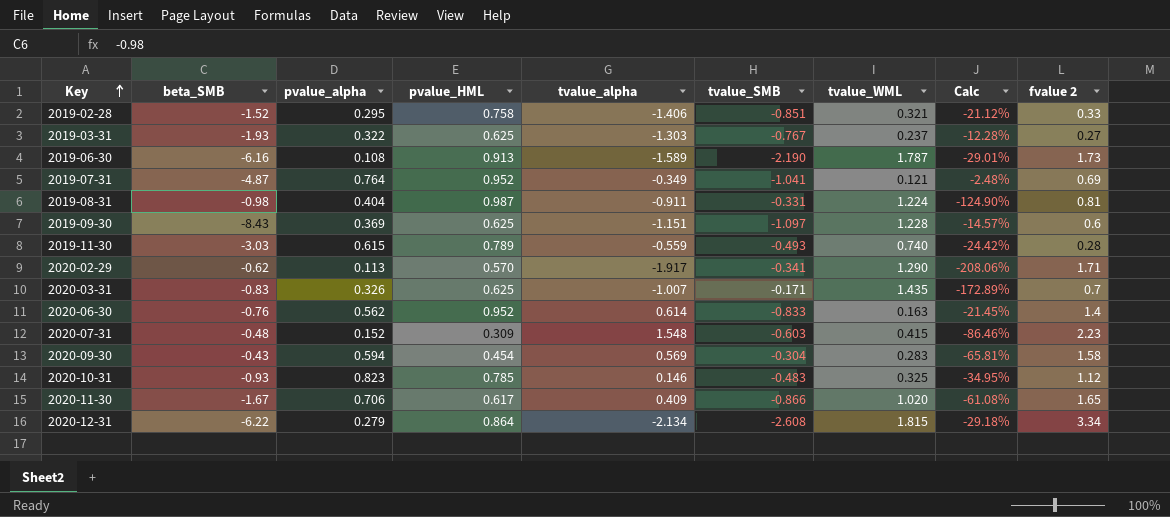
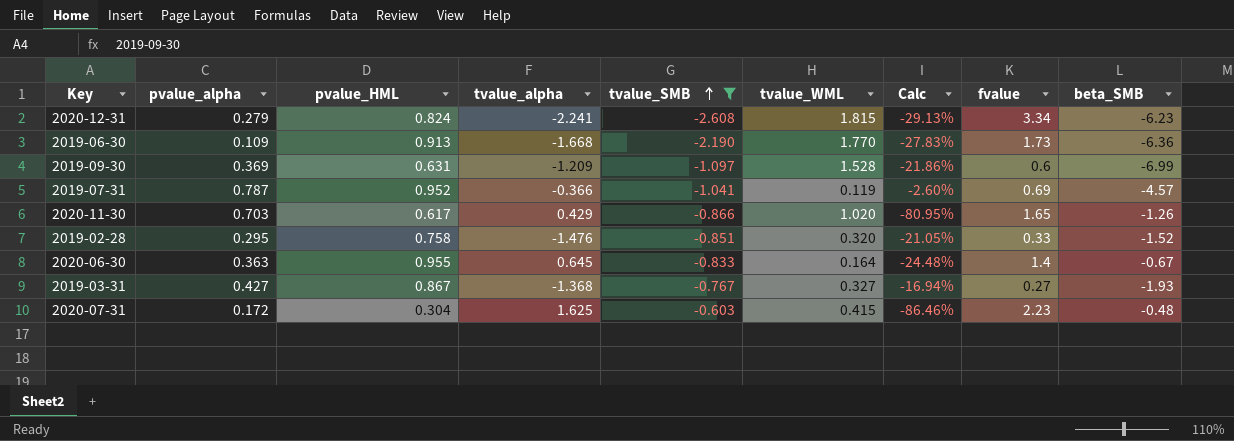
filter: none -> tvalue_SMB <= -0.603
row order: Key ascending -> tvalue_SMB ascending
column name: fvalue 2 -> fvalue
column beta_SMB | position: 2 -> 9
2020-12-31 | pvalue_HML: 0.864 -> 0.824
2020-12-31 | tvalue_alpha: -2.134 -> -2.241
2020-12-31 | Calc: -29.18% -> -29.13%
2020-12-31 | beta_SMB: -6.22 -> -6.23
2019-06-30 | pvalue_alpha: 0.108 -> 0.109
2019-06-30 | tvalue_alpha: -1.589 -> -1.668
2019-06-30 | tvalue_WML: 1.787 -> 1.770
2019-06-30 | Calc: -29.01% -> -27.83%
2019-06-30 | beta_SMB: -6.16 -> -6.36
2019-09-30 | pvalue_HML: 0.625 -> 0.631
2019-09-30 | tvalue_alpha: -1.151 -> -1.209
2019-09-30 | tvalue_WML: 1.228 -> 1.528
2019-09-30 | Calc: -14.57% -> -21.86%
2019-09-30 | beta_SMB: -8.43 -> -6.99
2019-07-31 | pvalue_alpha: 0.764 -> 0.787
2019-07-31 | tvalue_alpha: -0.349 -> -0.366
2019-07-31 | tvalue_WML: 0.121 -> 0.119
2019-07-31 | Calc: -2.48% -> -2.60%
2019-07-31 | beta_SMB: -4.87 -> -4.57
2020-11-30 | pvalue_alpha: 0.706 -> 0.703
2020-11-30 | tvalue_alpha: 0.409 -> 0.429
2020-11-30 | Calc: -61.08% -> -80.95%
2020-11-30 | beta_SMB: -1.67 -> -1.26
2019-02-28 | tvalue_alpha: -1.406 -> -1.476
2019-02-28 | tvalue_WML: 0.321 -> 0.320
2019-02-28 | Calc: -21.12% -> -21.05%
2020-06-30 | pvalue_alpha: 0.562 -> 0.363
2020-06-30 | pvalue_HML: 0.952 -> 0.955
2020-06-30 | tvalue_alpha: 0.614 -> 0.645
2020-06-30 | tvalue_WML: 0.163 -> 0.164
2020-06-30 | Calc: -21.45% -> -24.48%
2020-06-30 | beta_SMB: -0.76 -> -0.67
2019-03-31 | pvalue_alpha: 0.322 -> 0.427
2019-03-31 | pvalue_HML: 0.625 -> 0.867
2019-03-31 | tvalue_alpha: -1.303 -> -1.368
2019-03-31 | tvalue_WML: 0.237 -> 0.327
2019-03-31 | Calc: -12.28% -> -16.94%
2020-07-31 | pvalue_alpha: 0.152 -> 0.172
2020-07-31 | pvalue_HML: 0.309 -> 0.304
2020-07-31 | tvalue_alpha: 1.548 -> 1.625

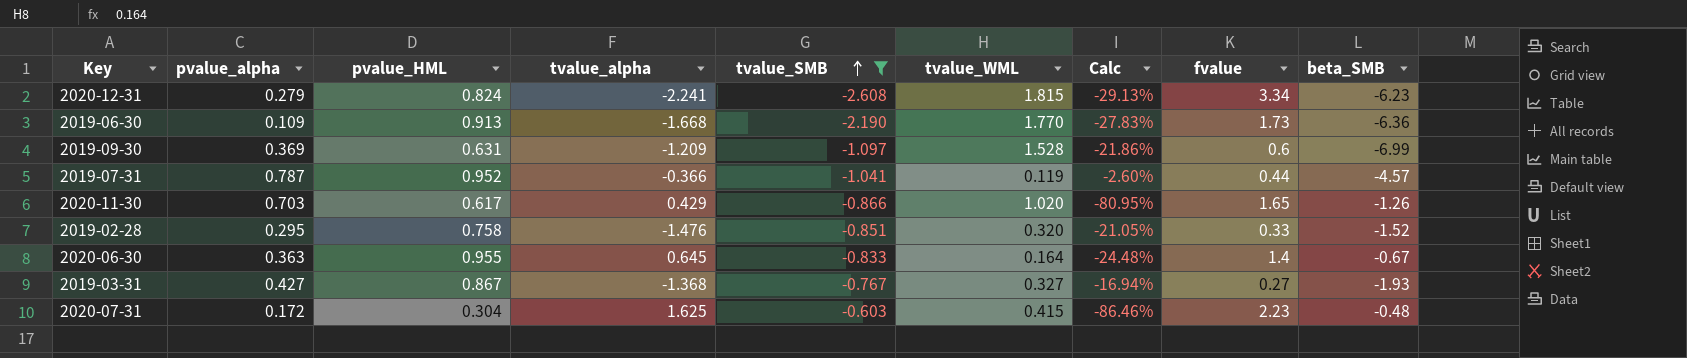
2019-07-31 | fvalue: 0.69 -> 0.44

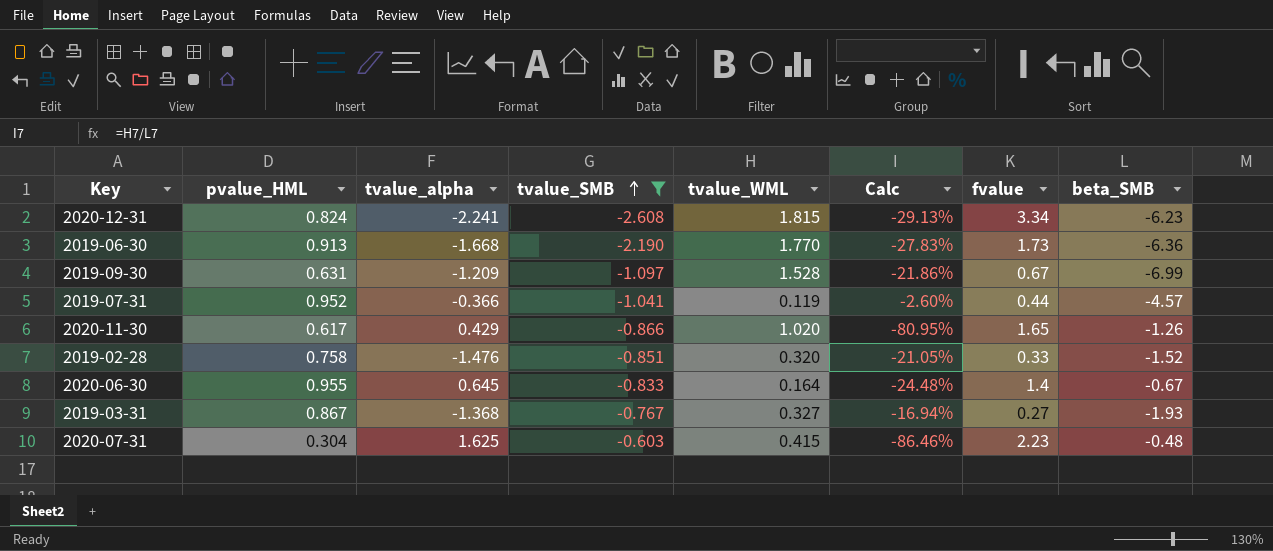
column pvalue_alpha | position: 2 -> none
2019-09-30 | fvalue: 0.6 -> 0.67

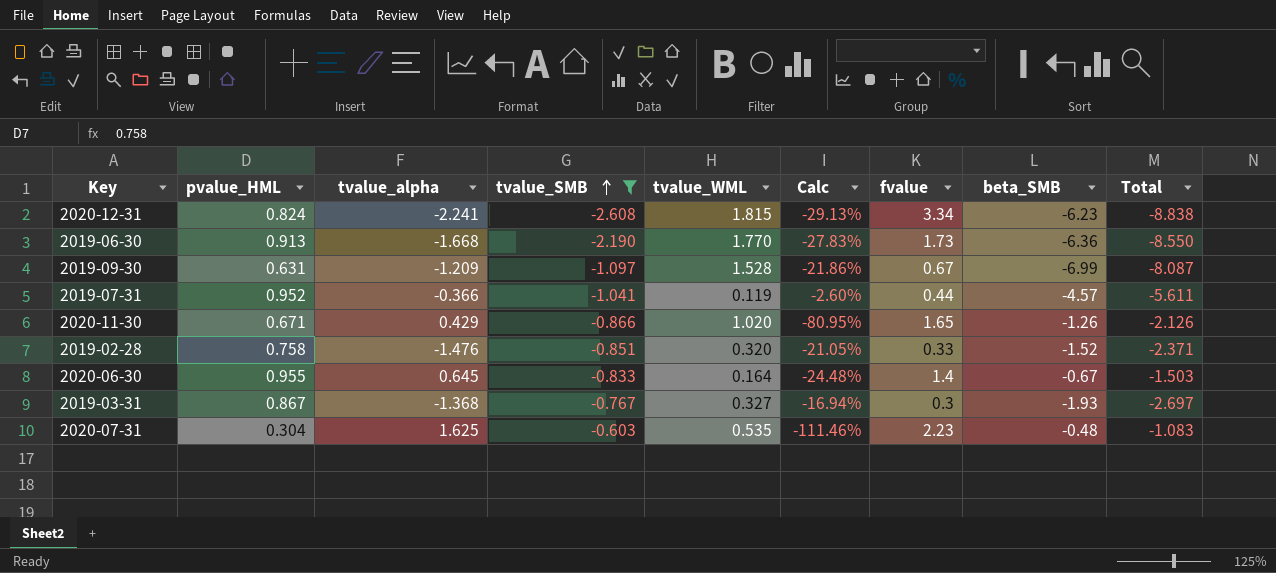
column Total | formula: none -> [tvalue_SMB] + [beta_SMB]
2020-11-30 | pvalue_HML: 0.617 -> 0.671
2019-03-31 | fvalue: 0.27 -> 0.3
2020-07-31 | tvalue_WML: 0.415 -> 0.535
2020-07-31 | Calc: -86.46% -> -111.46%

